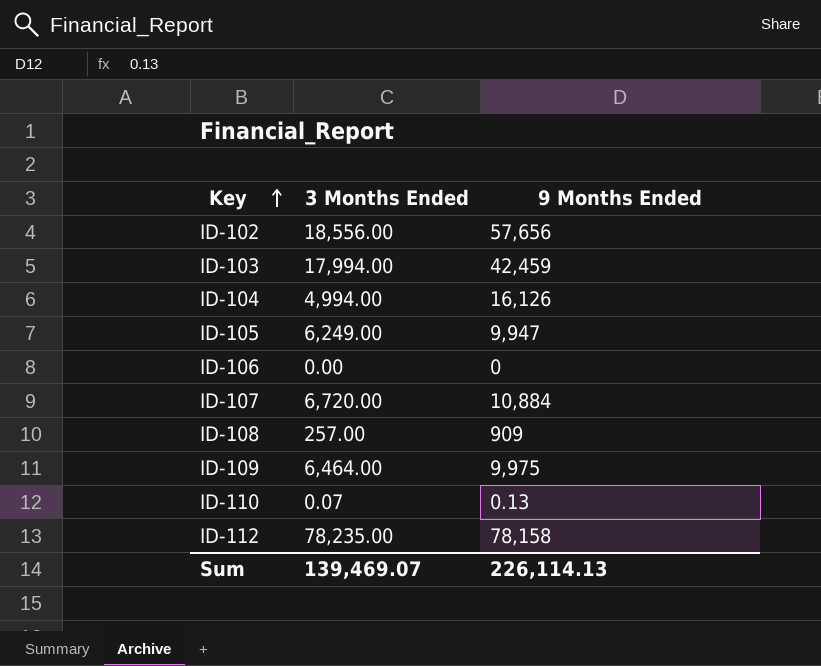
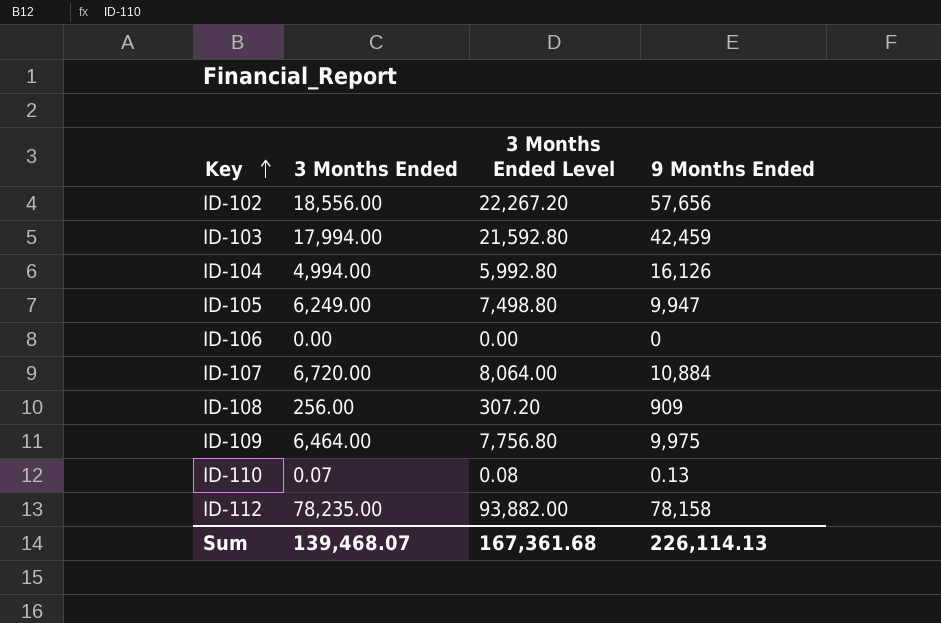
column 3 Months Ended Level | formula: none -> [3 Months Ended] * 1.2
ID-108 | 3 Months Ended: 257.00 -> 256.00
Sum | 3 Months Ended: 139,469.07 -> 139,468.07

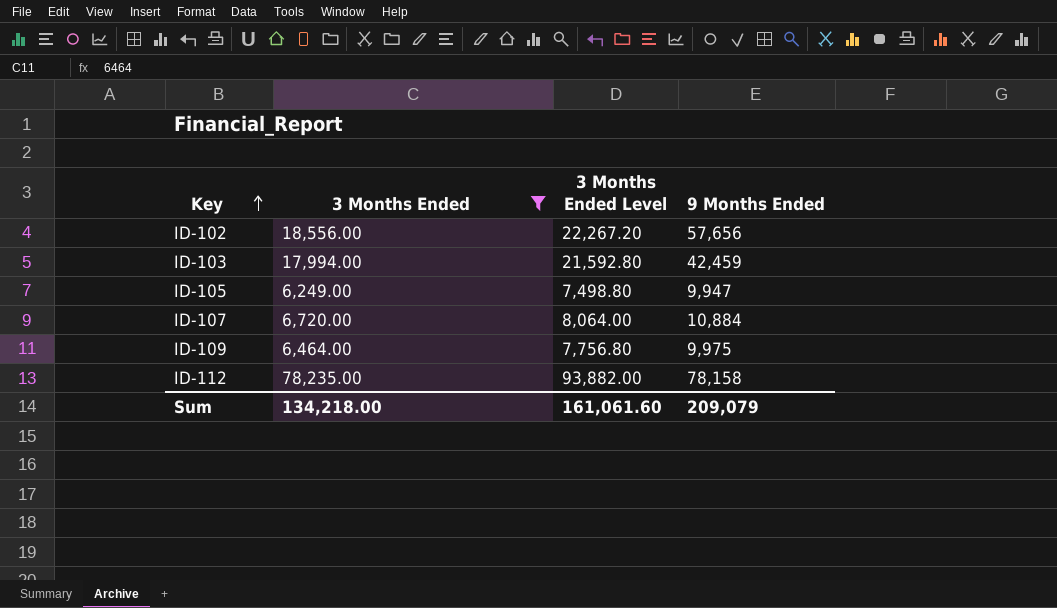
filter: none -> 3 Months Ended >= 6,249.00
Sum | 3 Months Ended: 139,468.07 -> 134,218.00
Sum | 3 Months Ended Level: 167,361.68 -> 161,061.60
Sum | 9 Months Ended: 226,114.13 -> 209,079

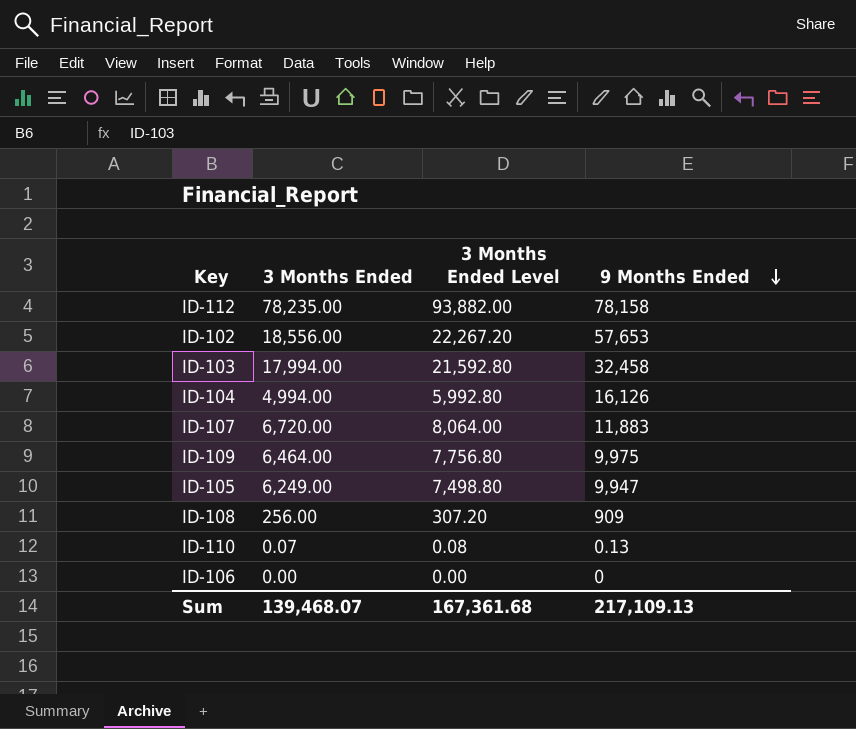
filter: 3 Months Ended >= 6,249.00 -> none
row order: Key ascending -> 9 Months Ended descending
ID-102 | 9 Months Ended: 57,656 -> 57,653
ID-103 | 9 Months Ended: 42,459 -> 32,458
ID-107 | 9 Months Ended: 10,884 -> 11,883
Sum | 3 Months Ended: 134,218.00 -> 139,468.07
Sum | 3 Months Ended Level: 161,061.60 -> 167,361.68
Sum | 9 Months Ended: 209,079 -> 217,109.13

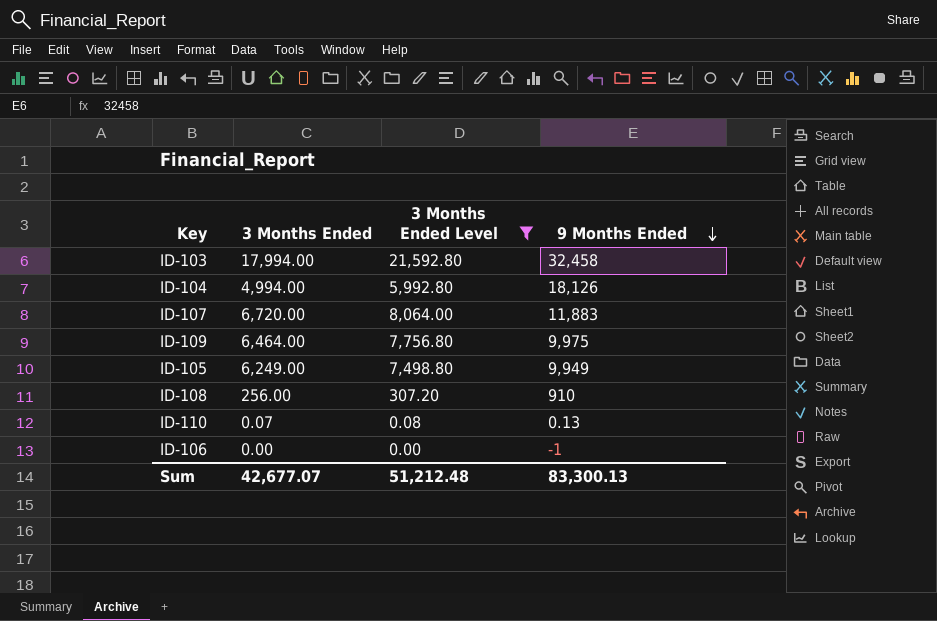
filter: none -> 3 Months Ended Level <= 21,592.80
ID-104 | 9 Months Ended: 16,126 -> 18,126
ID-105 | 9 Months Ended: 9,947 -> 9,949
ID-108 | 9 Months Ended: 909 -> 910
ID-106 | 9 Months Ended: 0 -> -1
Sum | 3 Months Ended: 139,468.07 -> 42,677.07
Sum | 3 Months Ended Level: 167,361.68 -> 51,212.48
Sum | 9 Months Ended: 217,109.13 -> 83,300.13

